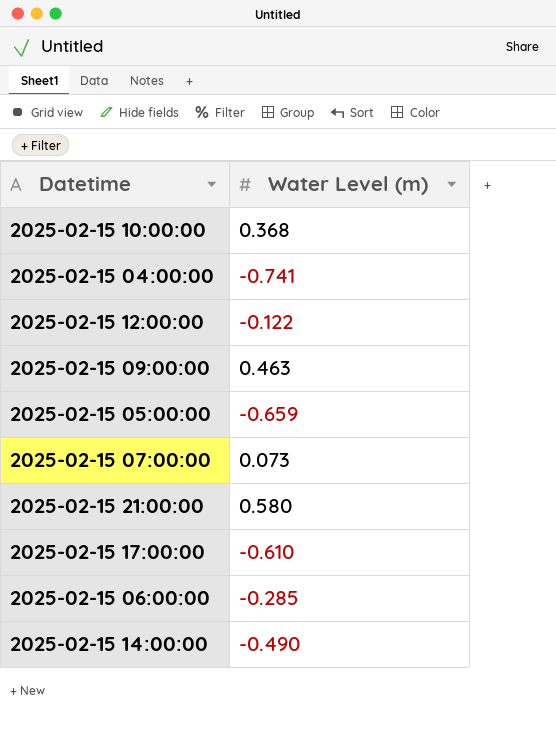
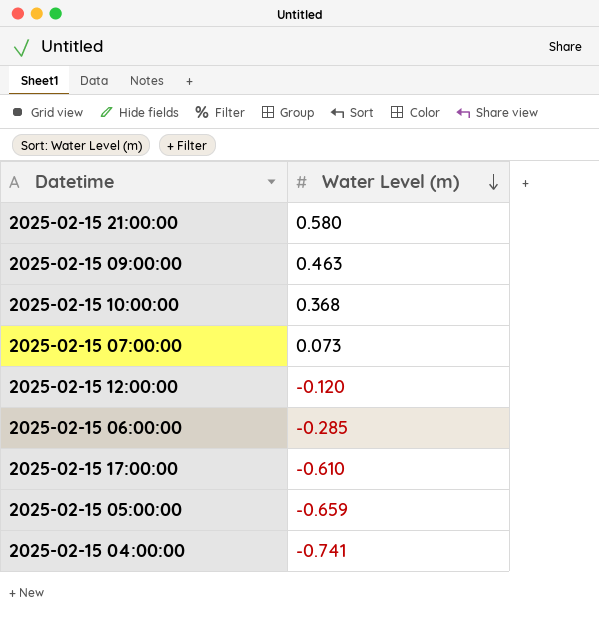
row order: none -> Water Level (m) descending
row 2025-02-15 14:00:00: -0.490 -> none
2025-02-15 12:00:00 | Water Level (m): -0.122 -> -0.120

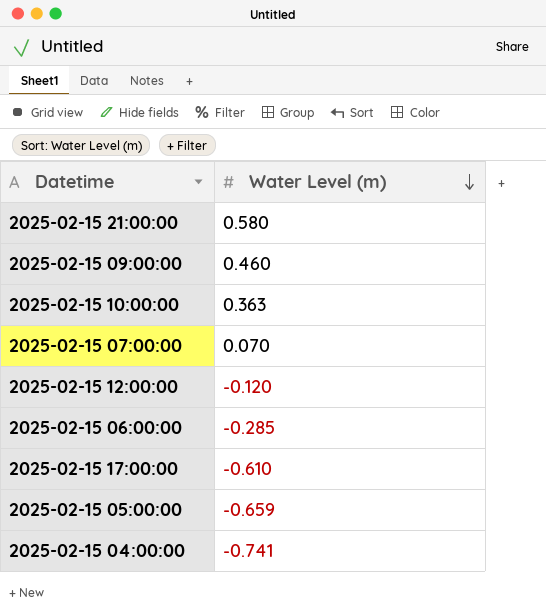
2025-02-15 09:00:00 | Water Level (m): 0.463 -> 0.460
2025-02-15 10:00:00 | Water Level (m): 0.368 -> 0.363
2025-02-15 07:00:00 | Water Level (m): 0.073 -> 0.070

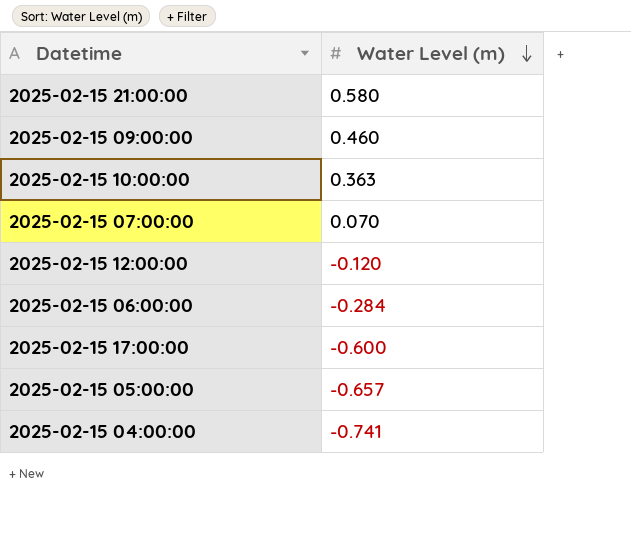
2025-02-15 06:00:00 | Water Level (m): -0.285 -> -0.284
2025-02-15 17:00:00 | Water Level (m): -0.610 -> -0.600
2025-02-15 05:00:00 | Water Level (m): -0.659 -> -0.657

